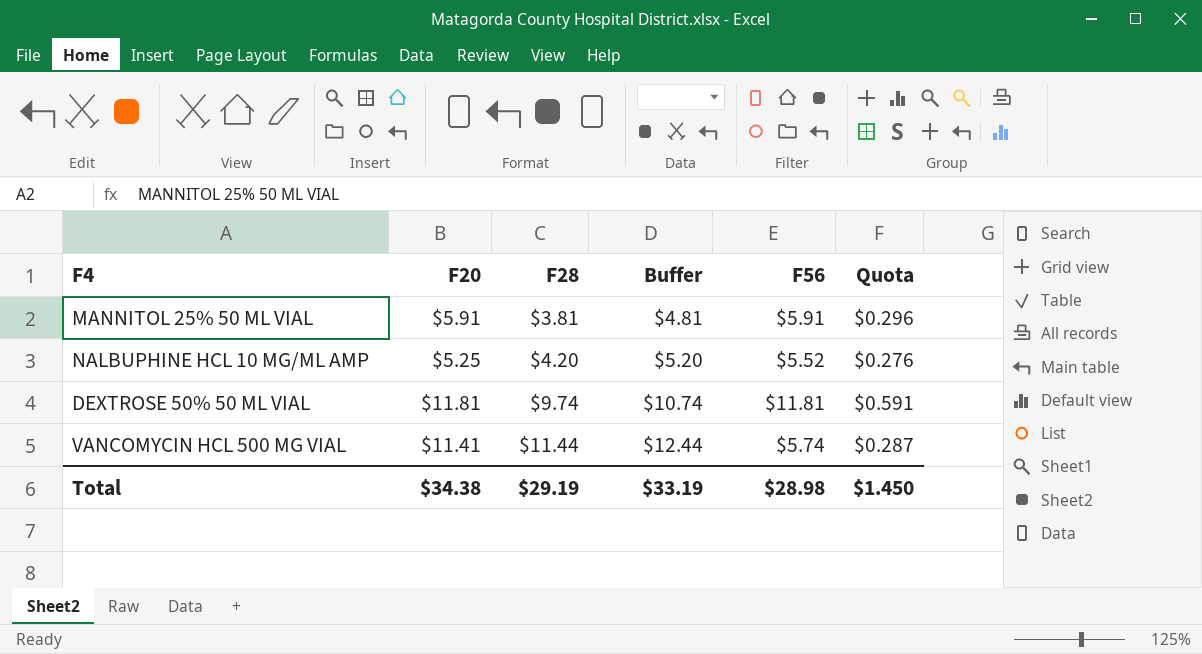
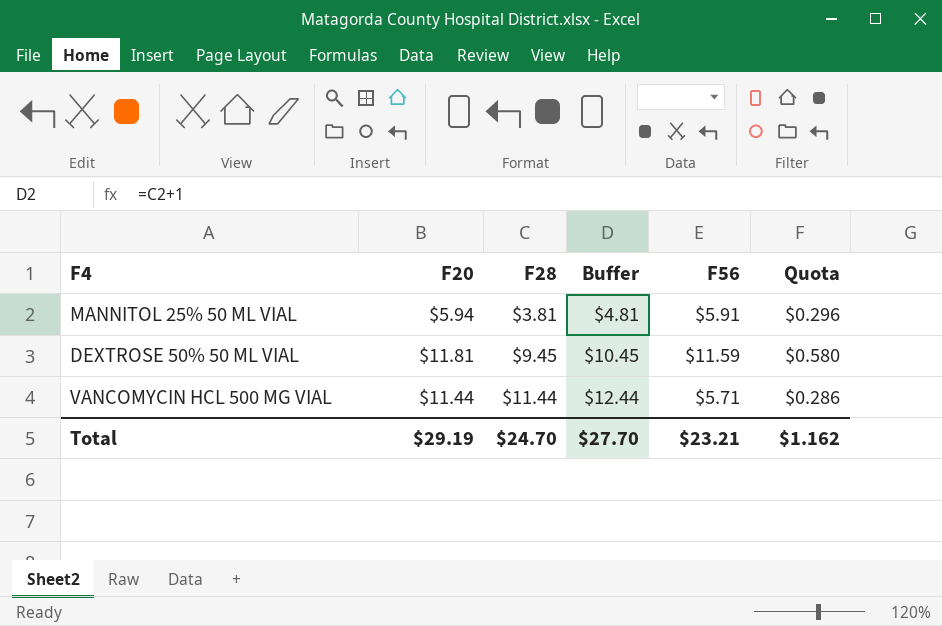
row NALBUPHINE HCL 10 MG/ML AMP: $5.25 | $4.20 | $5.20 | $5.52 | $0.276 -> none
MANNITOL 25% 50 ML VIAL | F20: $5.91 -> $5.94
DEXTROSE 50% 50 ML VIAL | F28: $9.74 -> $9.45
DEXTROSE 50% 50 ML VIAL | Buffer: $10.74 -> $10.45
DEXTROSE 50% 50 ML VIAL | F56: $11.81 -> $11.59
DEXTROSE 50% 50 ML VIAL | Quota: $0.591 -> $0.580
VANCOMYCIN HCL 500 MG VIAL | F20: $11.41 -> $11.44
VANCOMYCIN HCL 500 MG VIAL | F56: $5.74 -> $5.71
VANCOMYCIN HCL 500 MG VIAL | Quota: $0.287 -> $0.286
Total | F20: $34.38 -> $29.19
Total | F28: $29.19 -> $24.70
Total | Buffer: $33.19 -> $27.70
Total | F56: $28.98 -> $23.21
Total | Quota: $1.450 -> $1.162

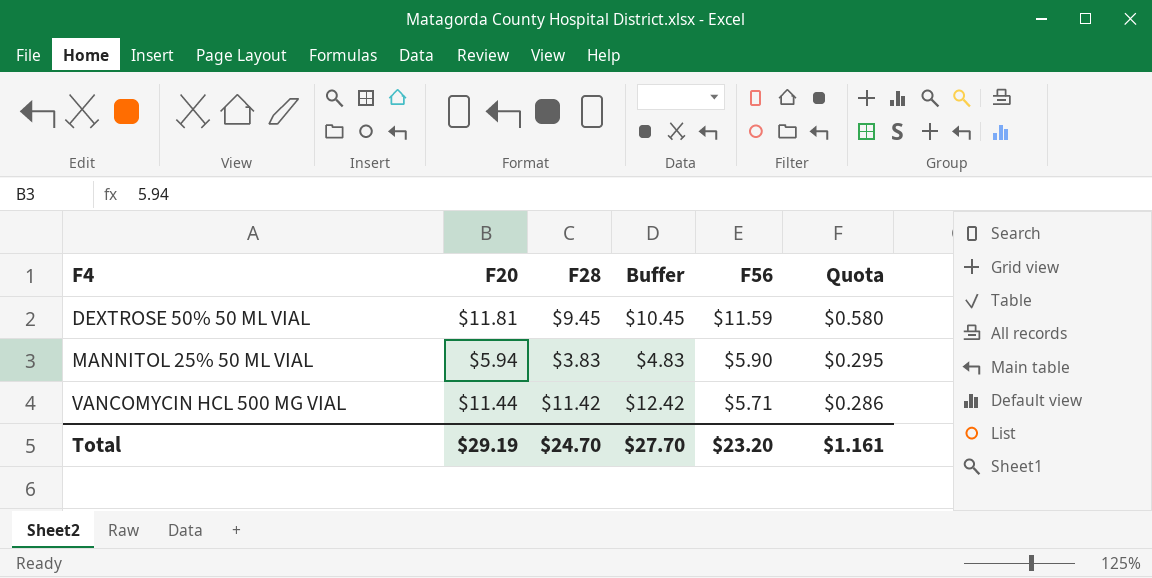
row order: F28 ascending -> F4 ascending
MANNITOL 25% 50 ML VIAL | F28: $3.81 -> $3.83
MANNITOL 25% 50 ML VIAL | Buffer: $4.81 -> $4.83
MANNITOL 25% 50 ML VIAL | F56: $5.91 -> $5.90
MANNITOL 25% 50 ML VIAL | Quota: $0.296 -> $0.295
VANCOMYCIN HCL 500 MG VIAL | F28: $11.44 -> $11.42
VANCOMYCIN HCL 500 MG VIAL | Buffer: $12.44 -> $12.42
Total | F56: $23.21 -> $23.20
Total | Quota: $1.162 -> $1.161

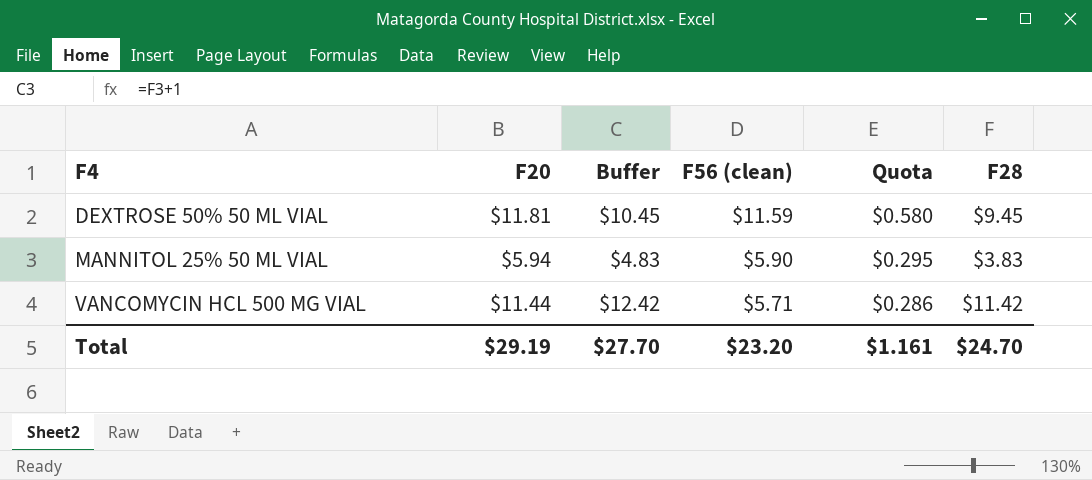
column name: F56 -> F56 (clean)
column F28 | position: 3 -> 6

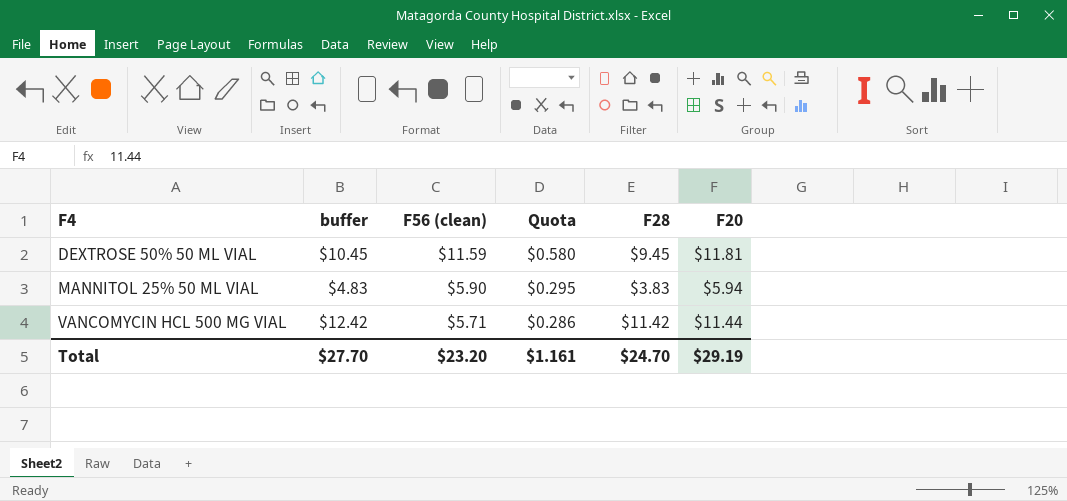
column name: Buffer -> buffer
column F20 | position: 2 -> 6

